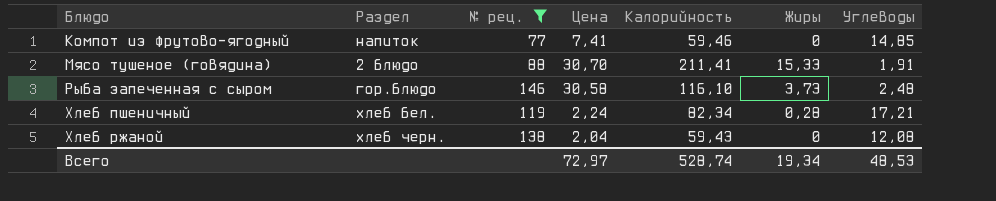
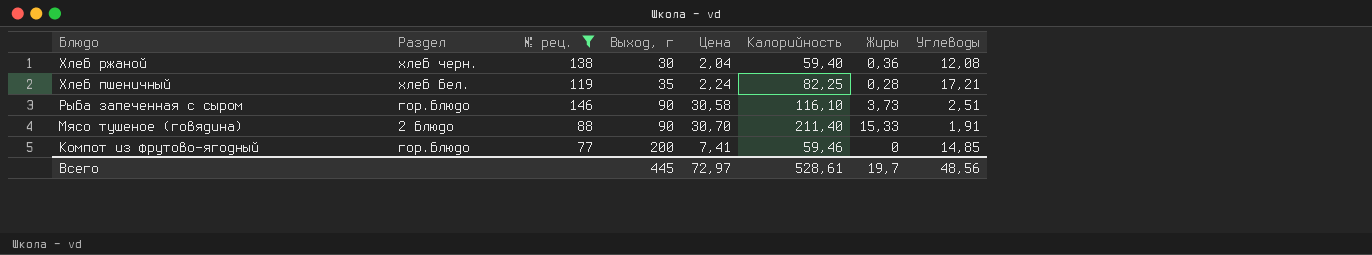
row order: Блюдо ascending -> Блюдо descending
column Выход, г | position: none -> 4
Хлеб ржаной | Калорийность: 59,43 -> 59,40
Хлеб ржаной | Жиры: 0 -> 0,36
Хлеб пшеничный | Калорийность: 82,34 -> 82,25
Рыба запеченная с сыром | Углеводы: 2,48 -> 2,51
Мясо тушеное (говядина) | Калорийность: 211,41 -> 211,40
Компот из фрутово-ягодный | Раздел: напиток -> гор.блюдо
Всего | Калорийность: 528,74 -> 528,61
Всего | Жиры: 19,34 -> 19,7
Всего | Углеводы: 48,53 -> 48,56

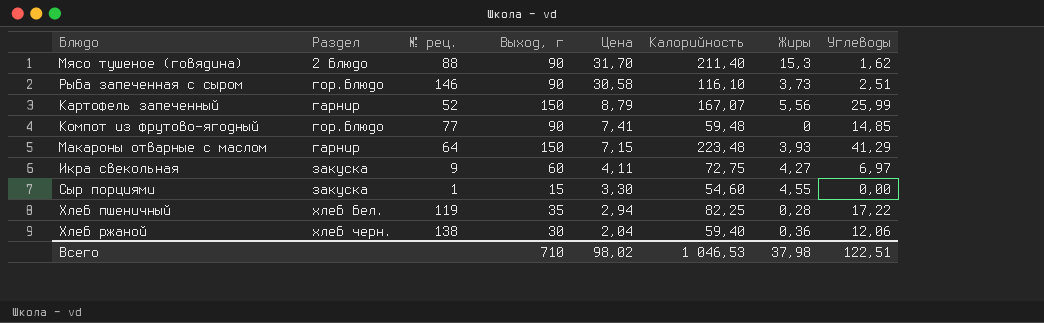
filter: № рец. >= 77 -> none
row order: Блюдо descending -> Цена descending
Мясо тушеное (говядина) | Цена: 30,70 -> 31,70
Мясо тушеное (говядина) | Жиры: 15,33 -> 15,3
Мясо тушеное (говядина) | Углеводы: 1,91 -> 1,62
Компот из фрутово-ягодный | Выход, г: 200 -> 90
Компот из фрутово-ягодный | Калорийность: 59,46 -> 59,48
Хлеб пшеничный | Цена: 2,24 -> 2,94
Хлеб пшеничный | Углеводы: 17,21 -> 17,22
Хлеб ржаной | Углеводы: 12,08 -> 12,06
Всего | Выход, г: 445 -> 710
Всего | Цена: 72,97 -> 98,02
Всего | Калорийность: 528,61 -> 1 046,53
Всего | Жиры: 19,7 -> 37,98
Всего | Углеводы: 48,56 -> 122,51

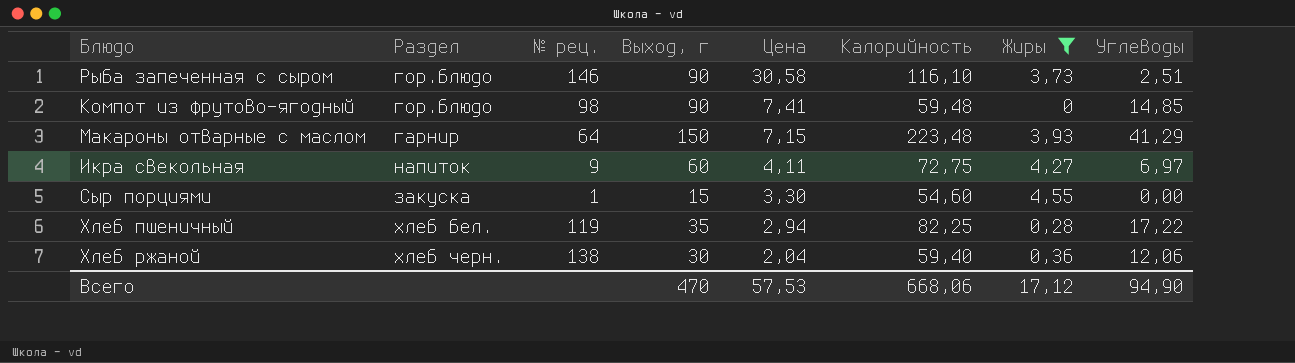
filter: none -> Жиры <= 4,55
Компот из фрутово-ягодный | № рец.: 77 -> 98
Икра свекольная | Раздел: закуска -> напиток
Всего | Выход, г: 710 -> 470
Всего | Цена: 98,02 -> 57,53
Всего | Калорийность: 1 046,53 -> 668,06
Всего | Жиры: 37,98 -> 17,12
Всего | Углеводы: 122,51 -> 94,90

